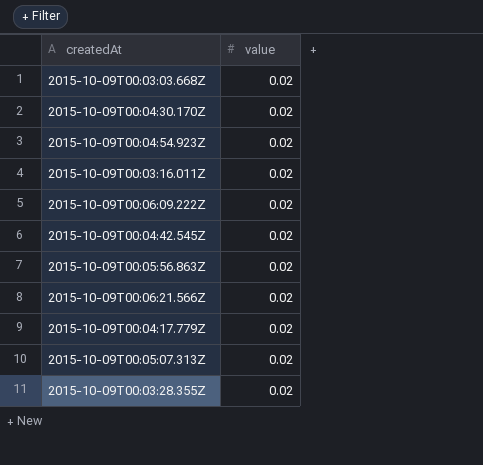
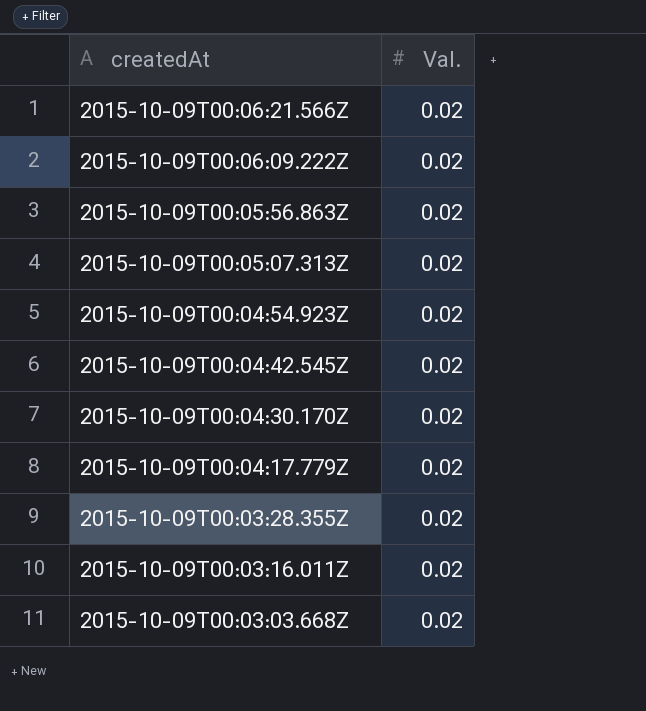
row order: none -> createdAt descending
column name: value -> Val.

